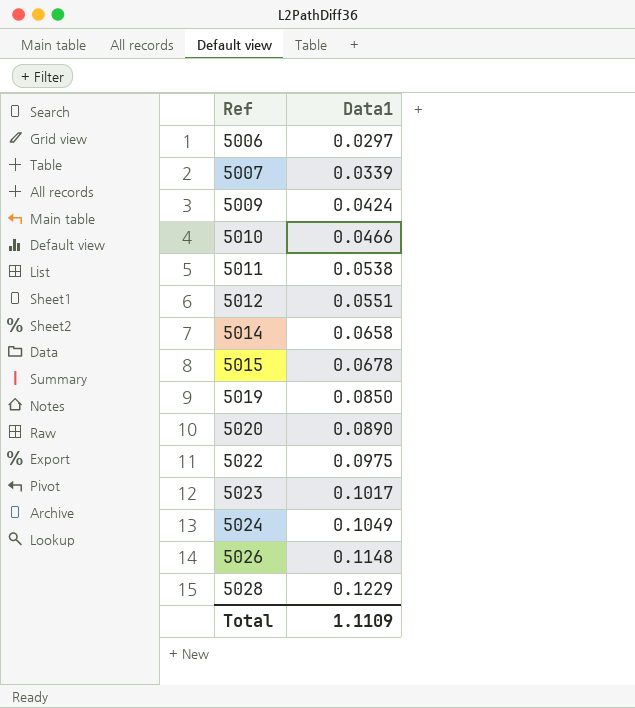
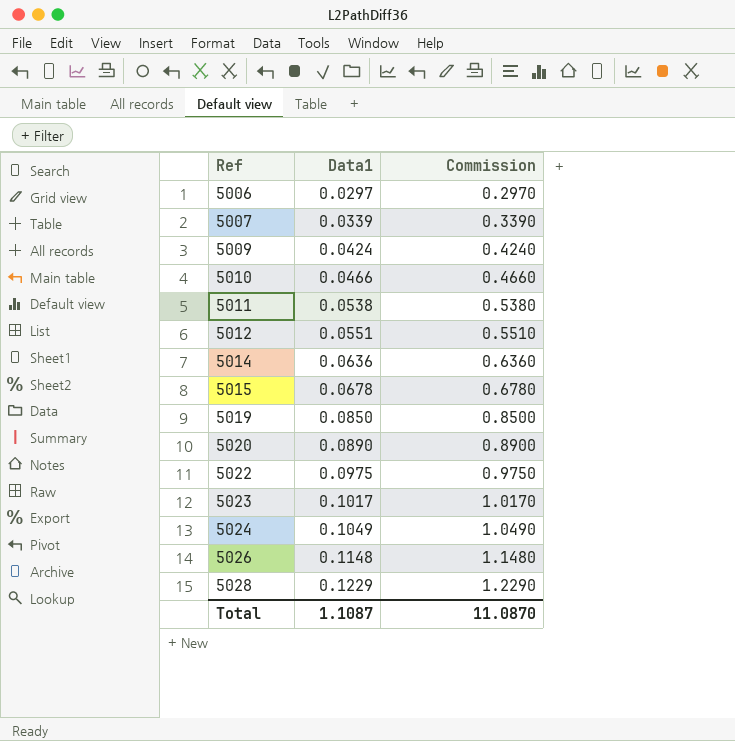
column Commission | formula: none -> [Data1] * 10
5014 | Data1: 0.0658 -> 0.0636
Total | Data1: 1.1109 -> 1.1087

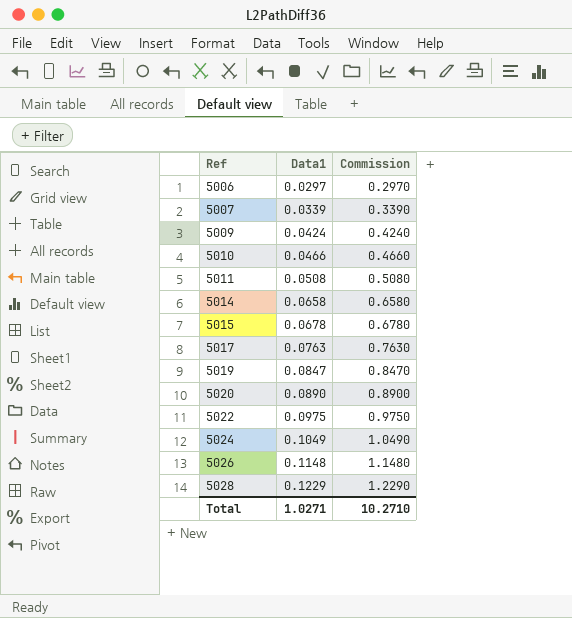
row 5012: 0.0551 | 0.5510 -> none
row 5023: 0.1017 | 1.0170 -> none
5011 | Data1: 0.0538 -> 0.0508
5011 | Commission: 0.5380 -> 0.5080
5014 | Data1: 0.0636 -> 0.0658
5014 | Commission: 0.6360 -> 0.6580
row 5017: none -> 0.0763 | 0.7630
5019 | Data1: 0.0850 -> 0.0847
5019 | Commission: 0.8500 -> 0.8470
Total | Data1: 1.1087 -> 1.0271
Total | Commission: 11.0870 -> 10.2710

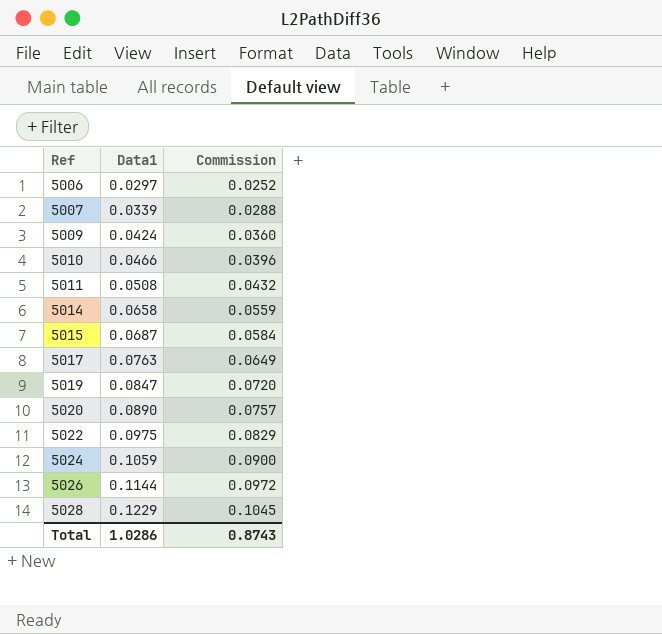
column Commission | formula: [Data1] * 10 -> [Data1] * 0.85
5015 | Data1: 0.0678 -> 0.0687
5024 | Data1: 0.1049 -> 0.1059
5026 | Data1: 0.1148 -> 0.1144
Total | Data1: 1.0271 -> 1.0286
Total | Commission: 10.2710 -> 0.8743

